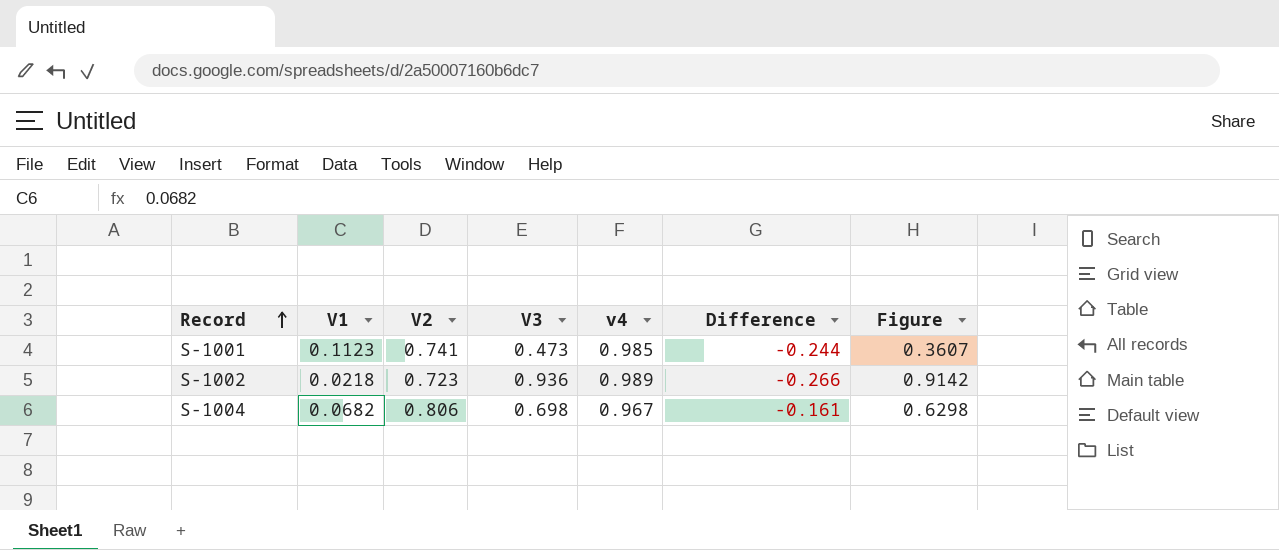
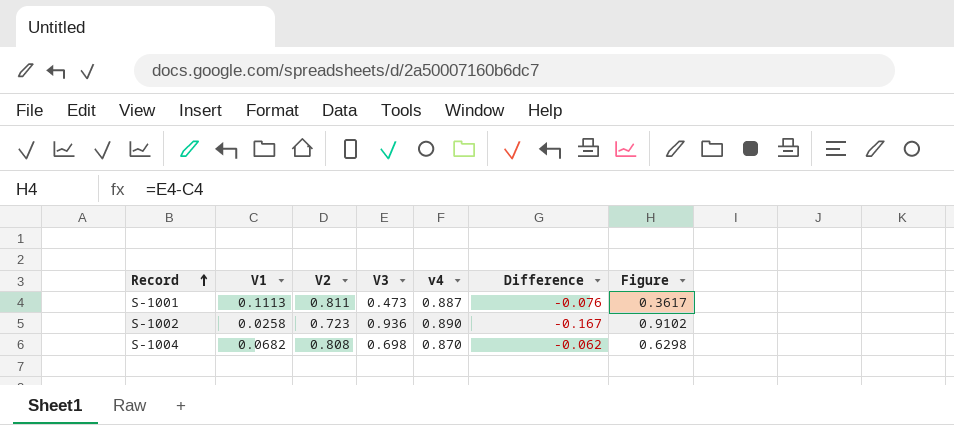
S-1001 | V1: 0.1123 -> 0.1113
S-1001 | V2: 0.741 -> 0.811
S-1001 | v4: 0.985 -> 0.887
S-1001 | Difference: -0.244 -> -0.076
S-1001 | Figure: 0.3607 -> 0.3617
S-1002 | V1: 0.0218 -> 0.0258
S-1002 | v4: 0.989 -> 0.890
S-1002 | Difference: -0.266 -> -0.167
S-1002 | Figure: 0.9142 -> 0.9102
S-1004 | V2: 0.806 -> 0.808
S-1004 | v4: 0.967 -> 0.870
S-1004 | Difference: -0.161 -> -0.062

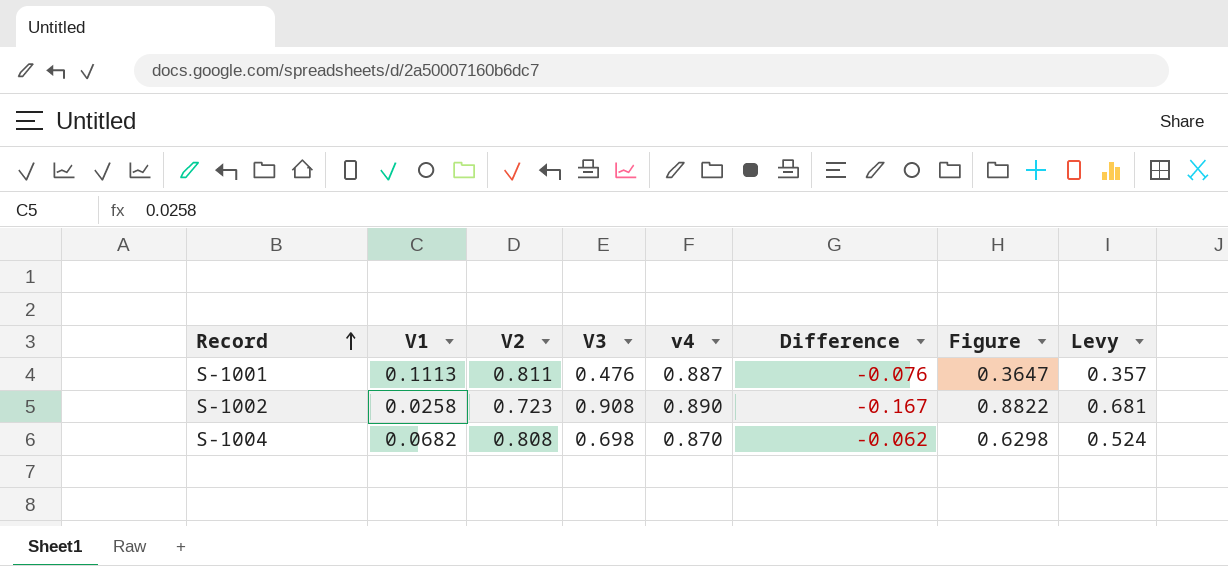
column Levy | formula: none -> [V3] * 0.75
S-1001 | V3: 0.473 -> 0.476
S-1001 | Figure: 0.3617 -> 0.3647
S-1002 | V3: 0.936 -> 0.908
S-1002 | Figure: 0.9102 -> 0.8822

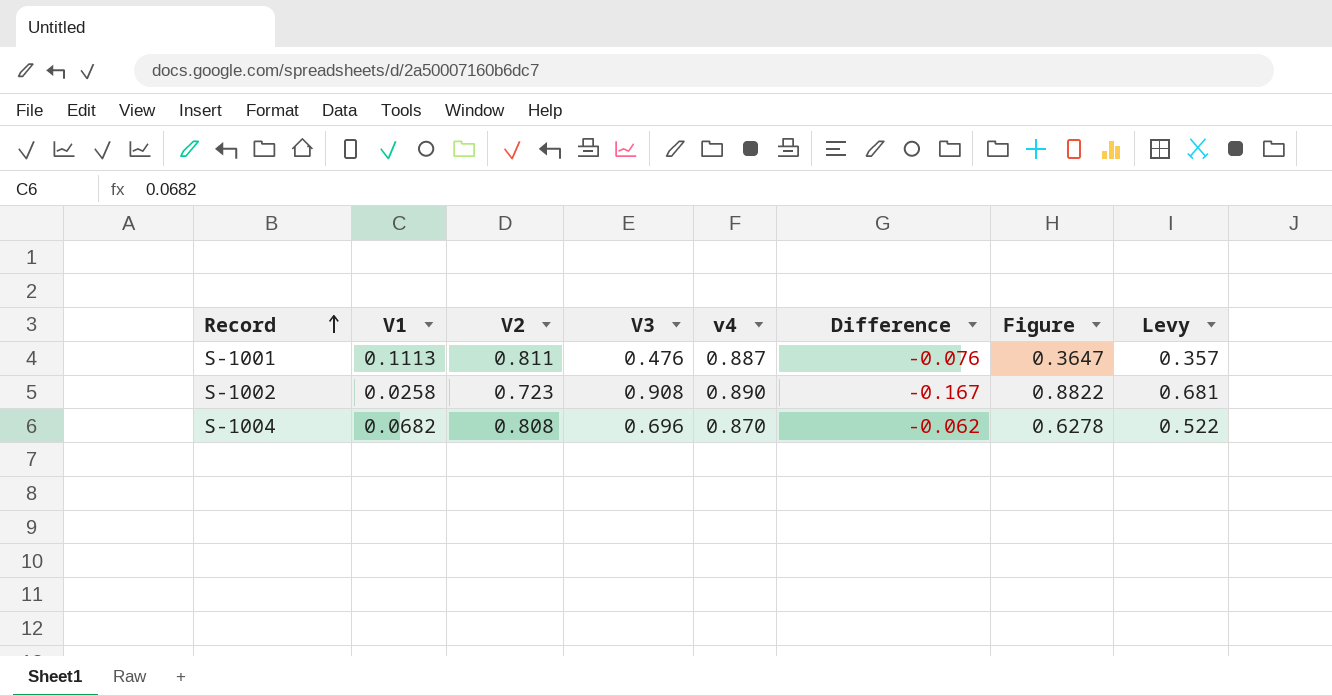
S-1004 | V3: 0.698 -> 0.696
S-1004 | Figure: 0.6298 -> 0.6278
S-1004 | Levy: 0.524 -> 0.522

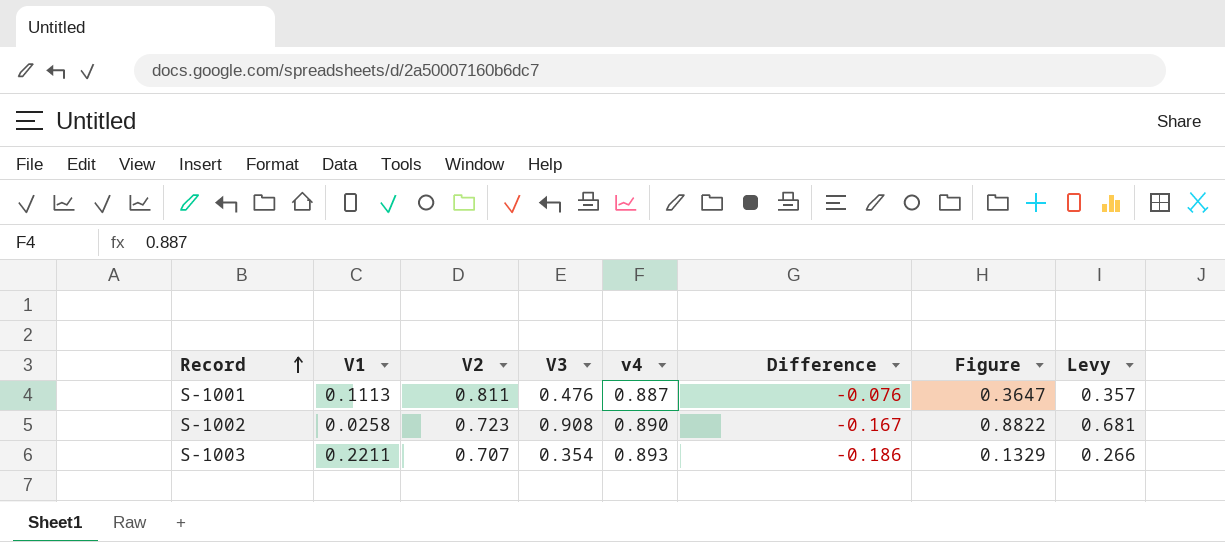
row S-1004: 0.0682 | 0.808 | 0.696 | 0.870 | -0.062 | 0.6278 | 0.522 -> none
row S-1003: none -> 0.2211 | 0.707 | 0.354 | 0.893 | -0.186 | 0.1329 | 0.266

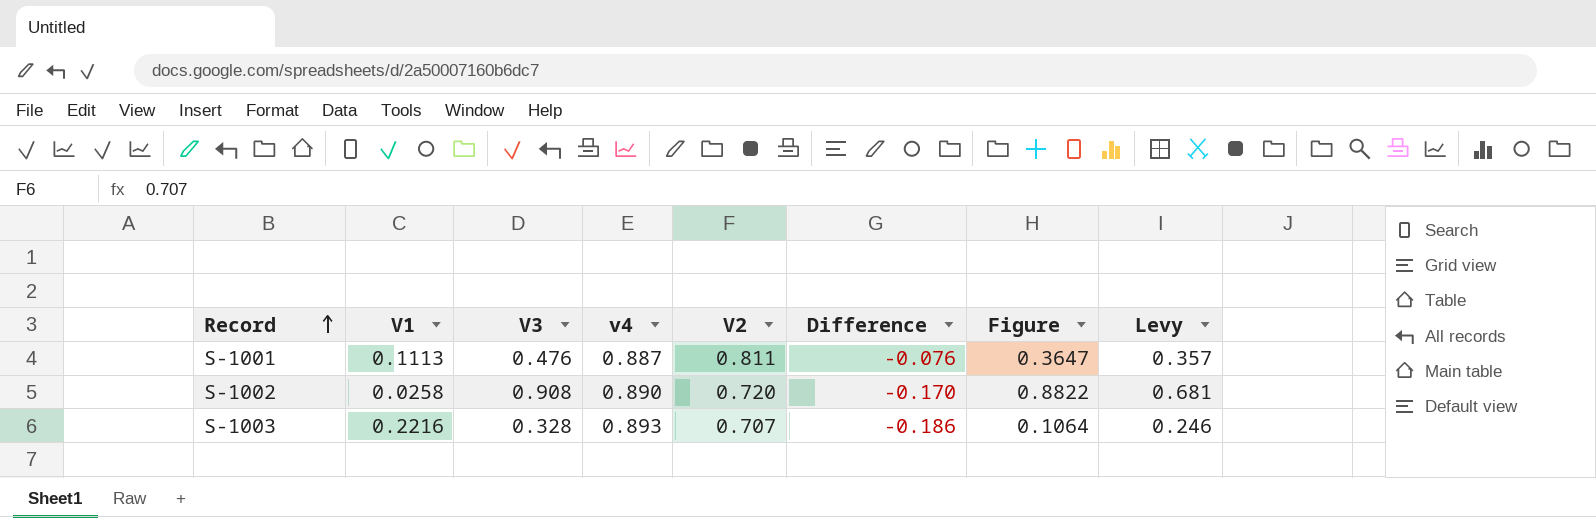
column V2 | position: 3 -> 5
S-1002 | V2: 0.723 -> 0.720
S-1002 | Difference: -0.167 -> -0.170
S-1003 | V1: 0.2211 -> 0.2216
S-1003 | V3: 0.354 -> 0.328
S-1003 | Figure: 0.1329 -> 0.1064
S-1003 | Levy: 0.266 -> 0.246

